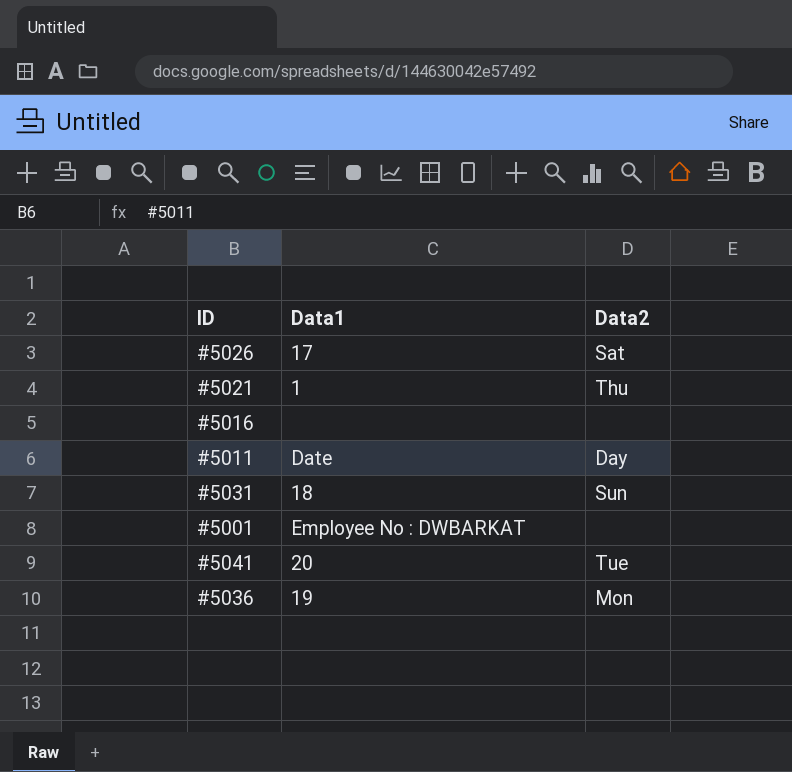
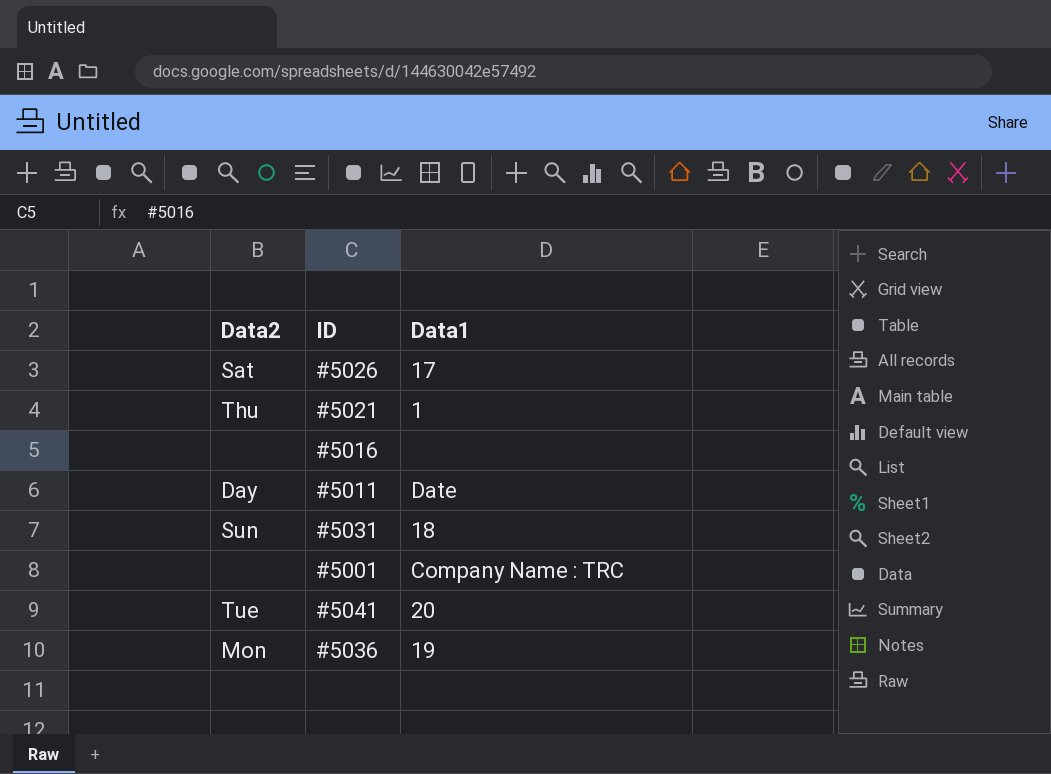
column Data2 | position: 3 -> 1
#5001 | Data1: Employee No : DWBARKAT -> Company Name : TRC

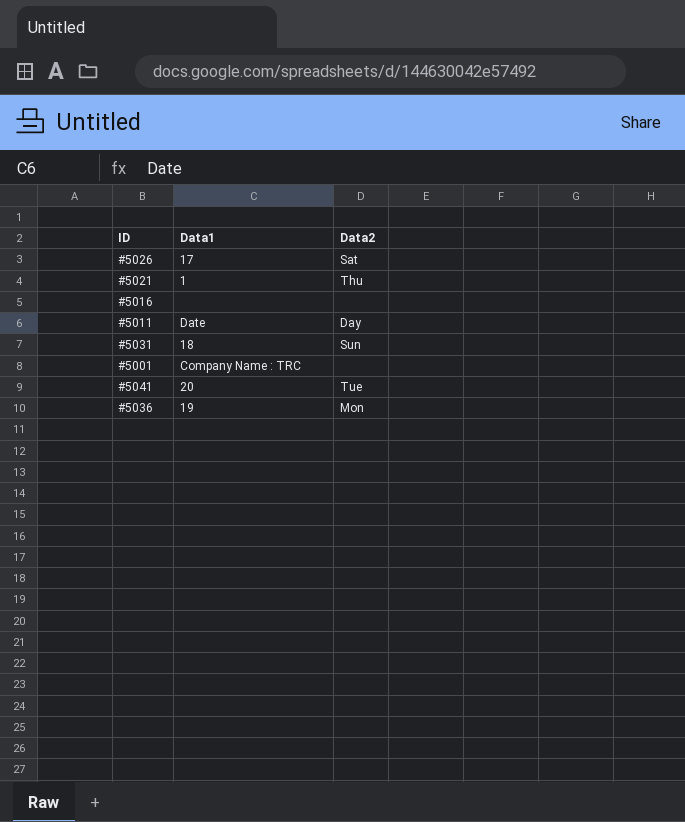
column Data2 | position: 1 -> 3

